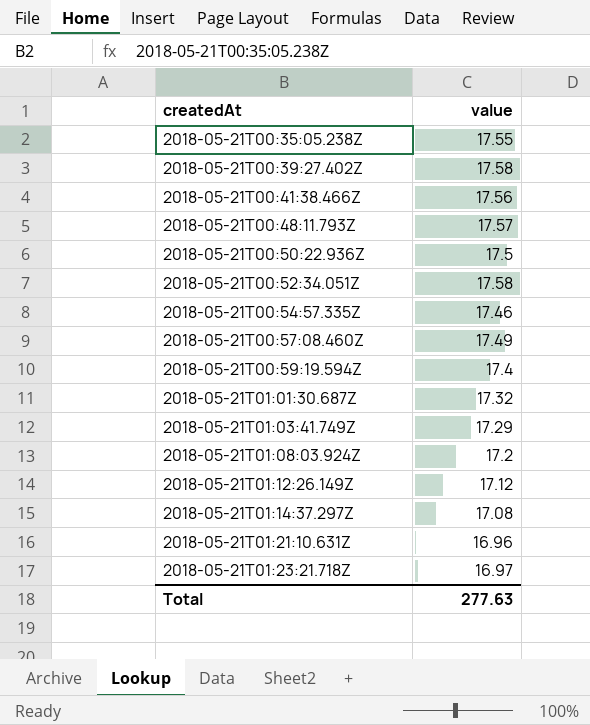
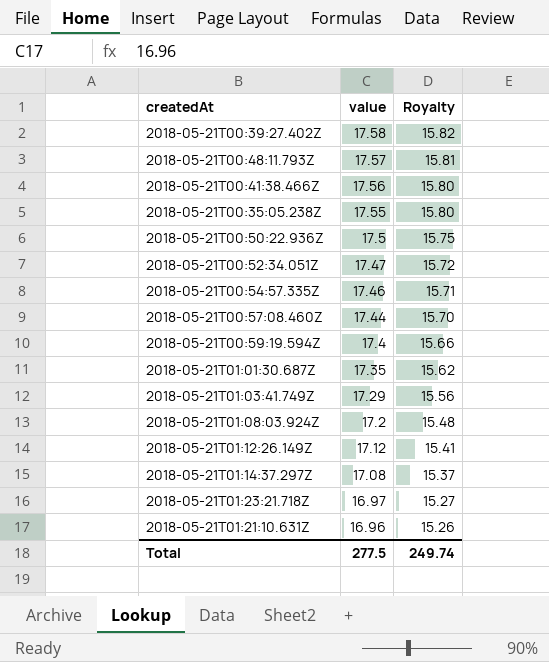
row order: createdAt ascending -> value descending
column Royalty | formula: none -> [value] * 0.9
2018-05-21T00:52:34.051Z | value: 17.58 -> 17.47
2018-05-21T00:57:08.460Z | value: 17.49 -> 17.44
2018-05-21T01:01:30.687Z | value: 17.32 -> 17.35
Total | value: 277.63 -> 277.5

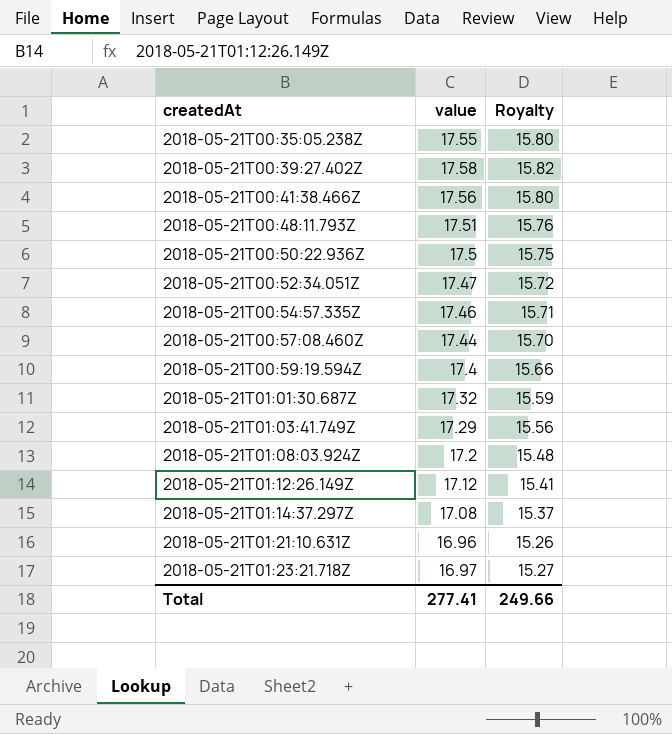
row order: value descending -> createdAt ascending
2018-05-21T00:48:11.793Z | value: 17.57 -> 17.51
2018-05-21T00:48:11.793Z | Royalty: 15.81 -> 15.76
2018-05-21T01:01:30.687Z | value: 17.35 -> 17.32
2018-05-21T01:01:30.687Z | Royalty: 15.62 -> 15.59
Total | value: 277.5 -> 277.41
Total | Royalty: 249.74 -> 249.66

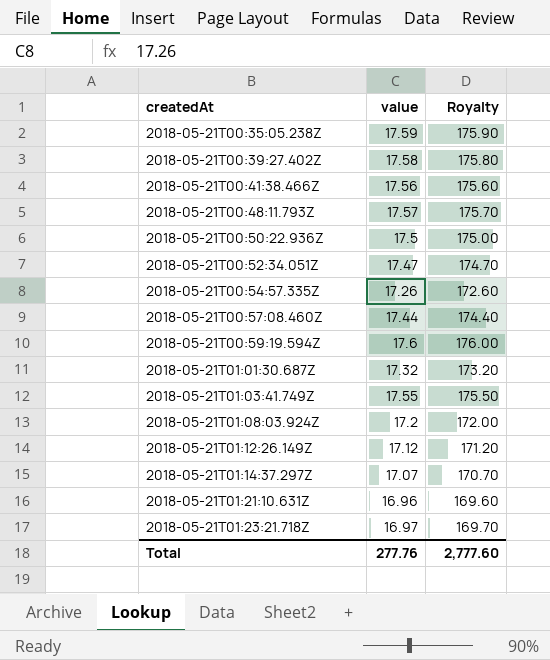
column Royalty | formula: [value] * 0.9 -> [value] * 10
2018-05-21T00:35:05.238Z | value: 17.55 -> 17.59
2018-05-21T00:48:11.793Z | value: 17.51 -> 17.57
2018-05-21T00:54:57.335Z | value: 17.46 -> 17.26
2018-05-21T00:59:19.594Z | value: 17.4 -> 17.6
2018-05-21T01:03:41.749Z | value: 17.29 -> 17.55
2018-05-21T01:14:37.297Z | value: 17.08 -> 17.07
Total | value: 277.41 -> 277.76
Total | Royalty: 249.66 -> 2,777.60

